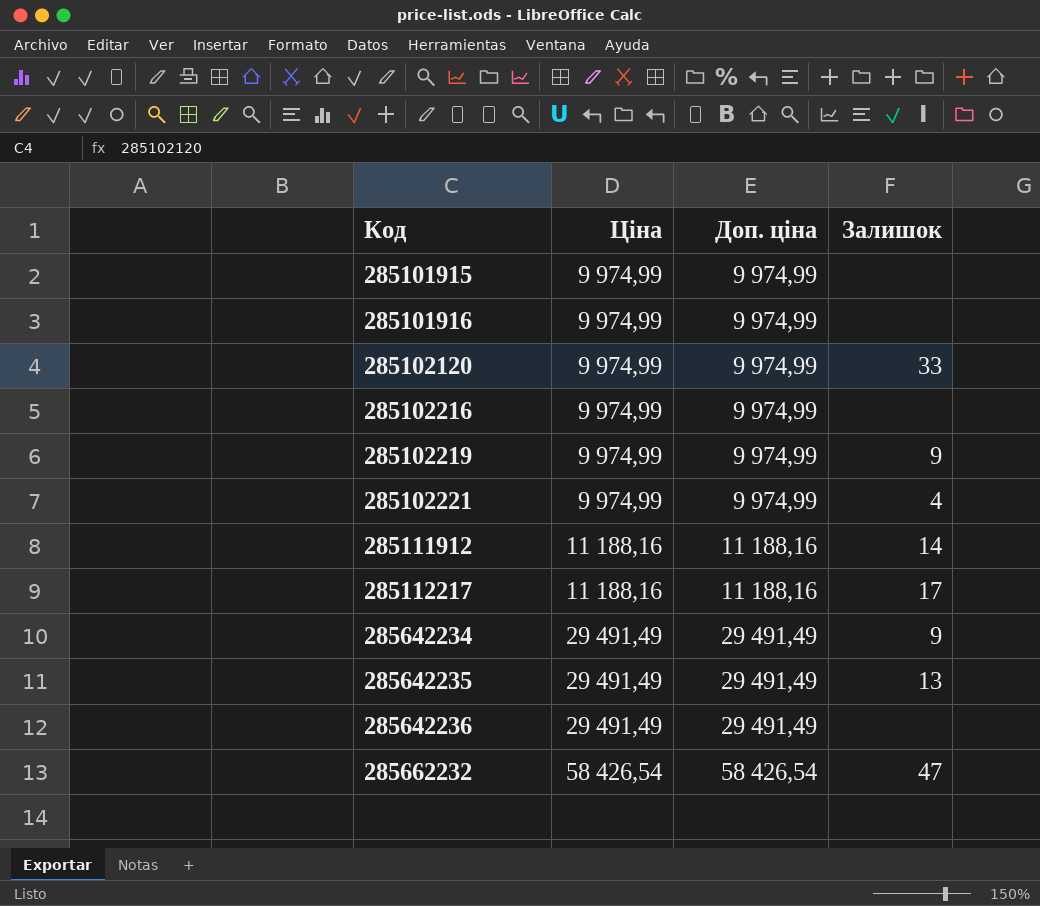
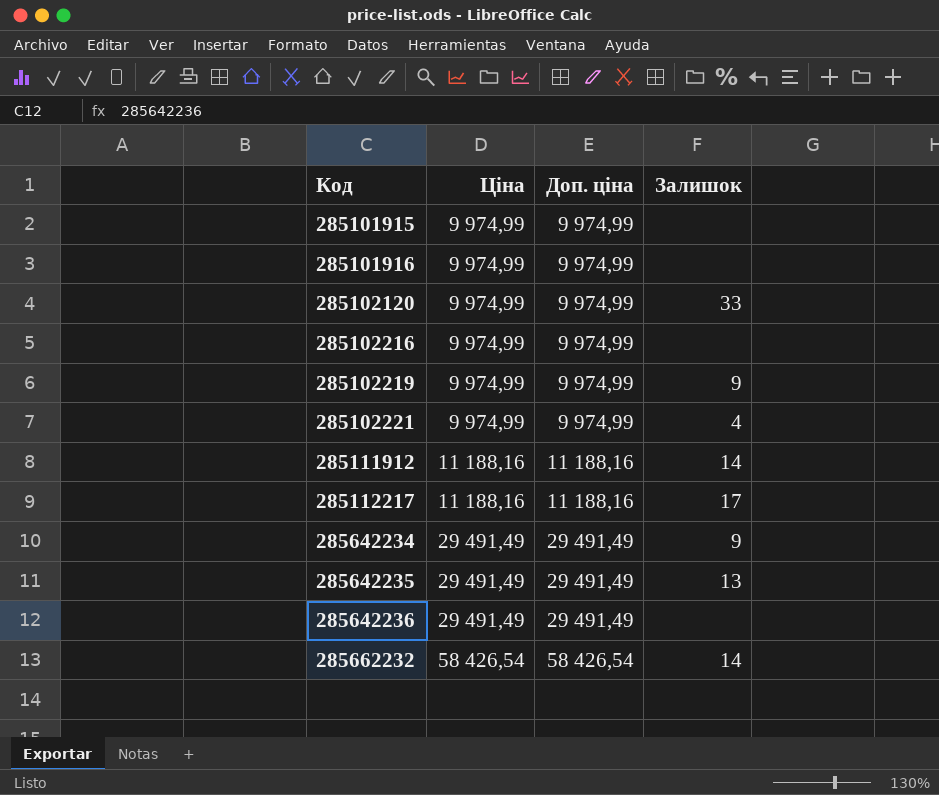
285662232 | Залишок: 47 -> 14

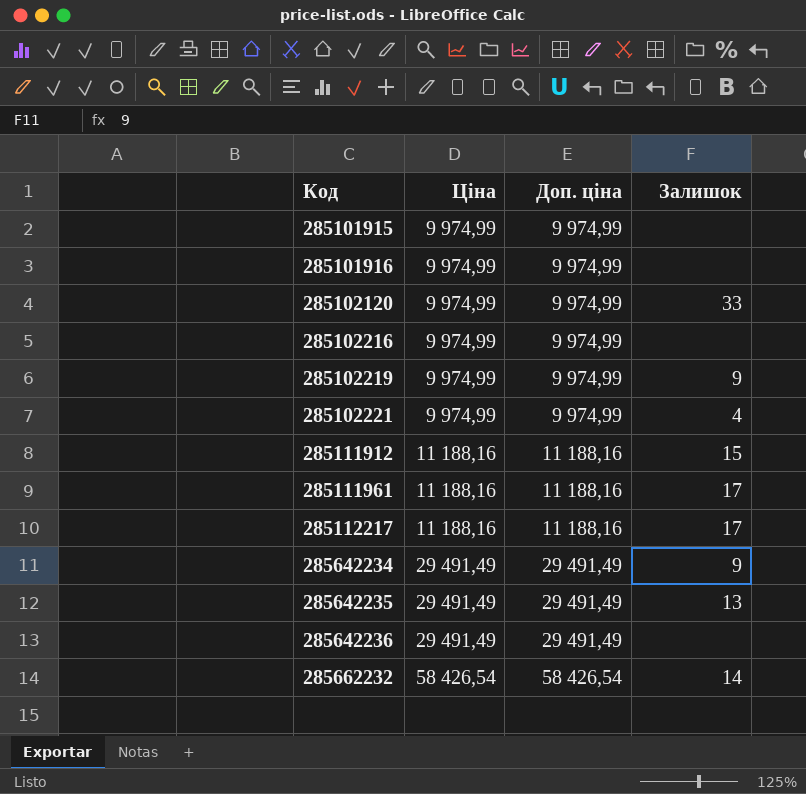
285111912 | Залишок: 14 -> 15
row 285111961: none -> 11 188,16 | 11 188,16 | 17

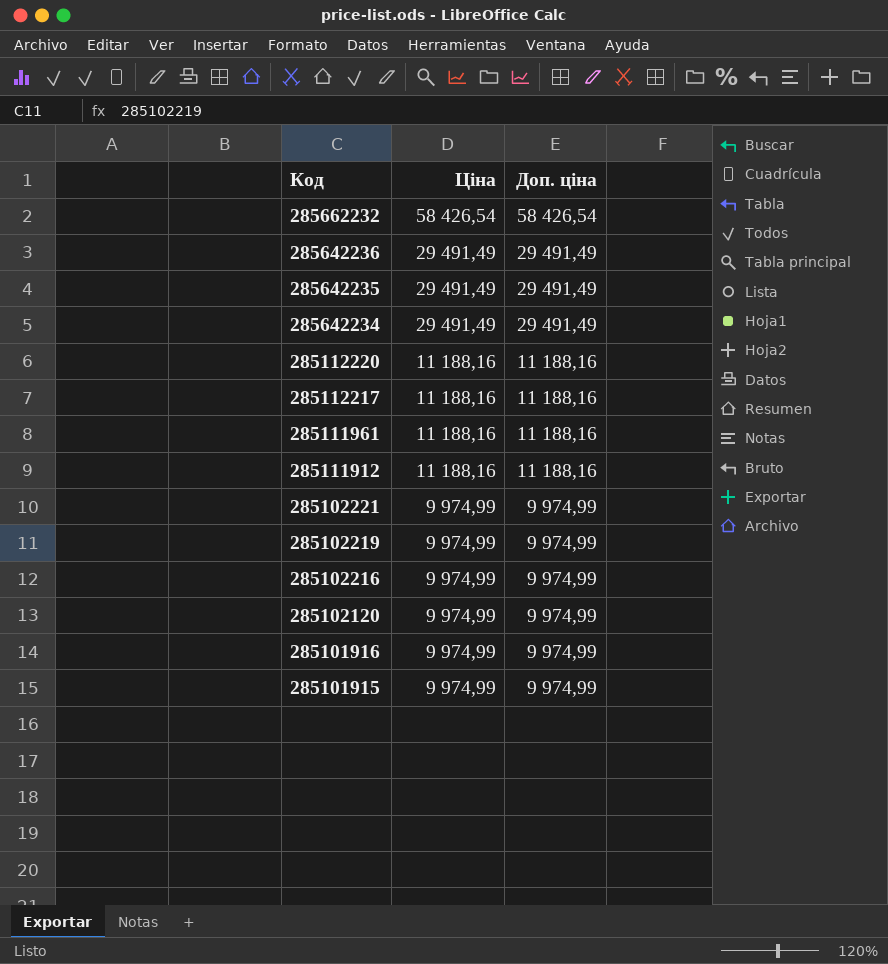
row order: Код ascending -> Код descending
column Залишок | position: 4 -> none
row 285112220: none -> 11 188,16 | 11 188,16

